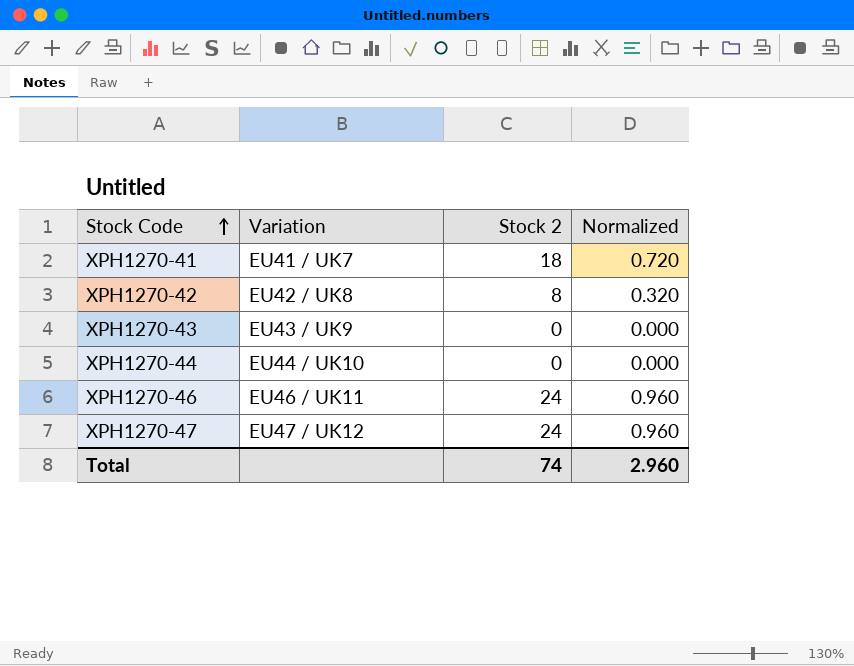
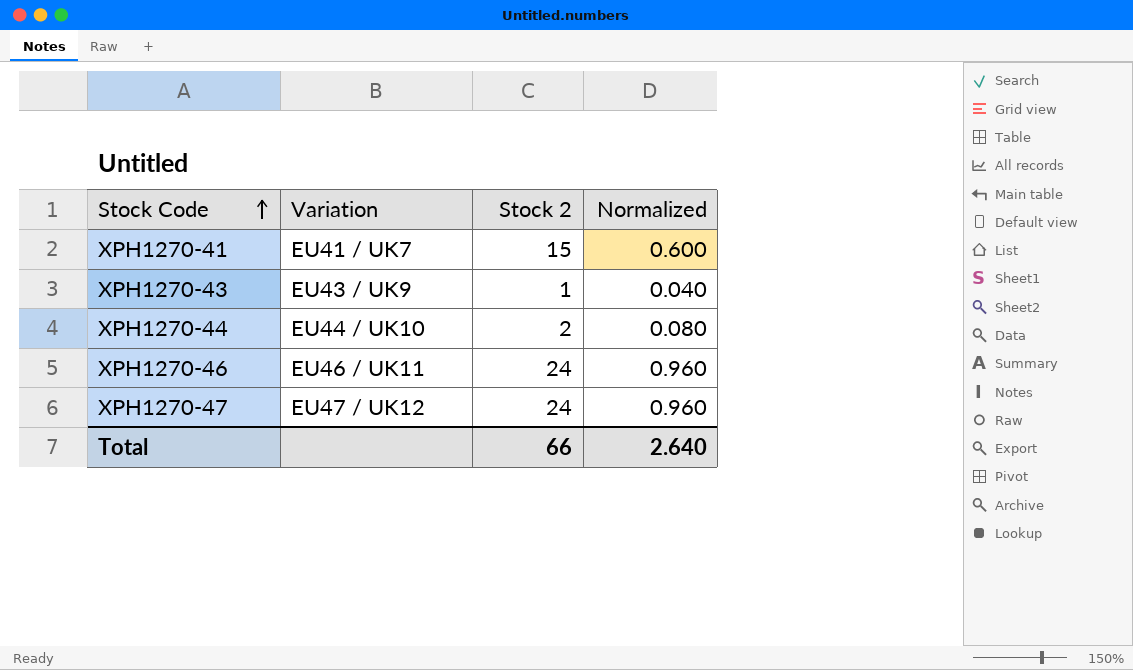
row XPH1270-42: EU42 / UK8 | 8 | 0.320 -> none
XPH1270-41 | Stock 2: 18 -> 15
XPH1270-41 | Normalized: 0.720 -> 0.600
XPH1270-43 | Stock 2: 0 -> 1
XPH1270-43 | Normalized: 0.000 -> 0.040
XPH1270-44 | Stock 2: 0 -> 2
XPH1270-44 | Normalized: 0.000 -> 0.080
Total | Stock 2: 74 -> 66
Total | Normalized: 2.960 -> 2.640

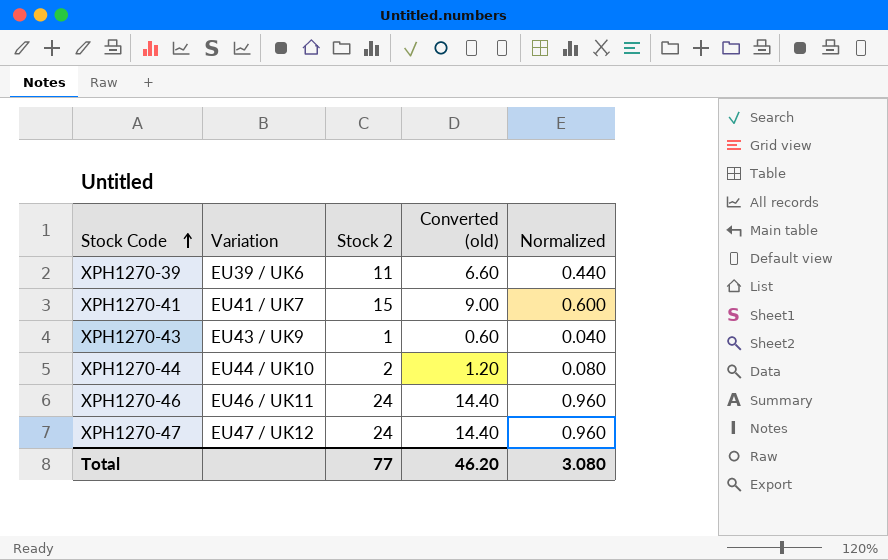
column Converted (old) | formula: none -> [Stock 2] * 0.6
row XPH1270-39: none -> EU39 / UK6 | 11 | 6.60 | 0.440
Total | Stock 2: 66 -> 77
Total | Normalized: 2.640 -> 3.080

